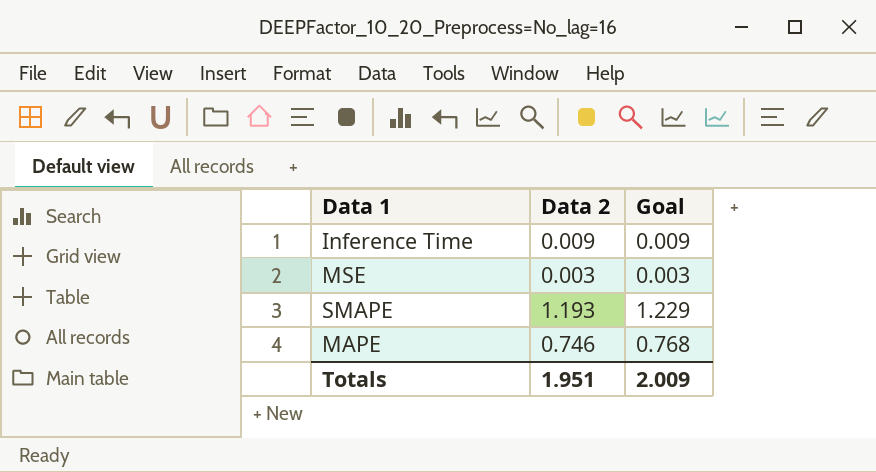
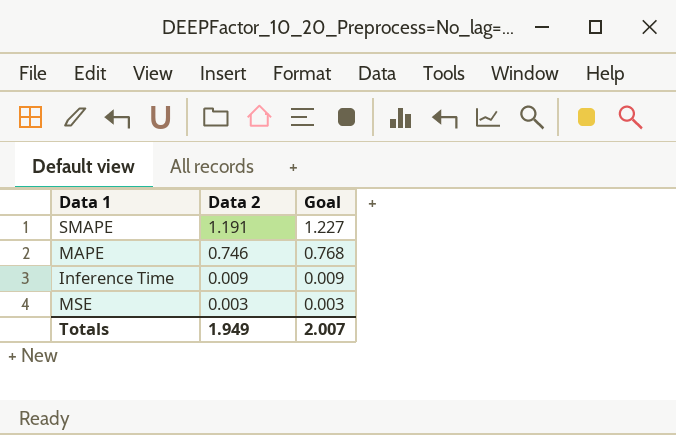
row order: none -> Data 2 descending
SMAPE | Data 2: 1.193 -> 1.191
SMAPE | Goal: 1.229 -> 1.227
Totals | Data 2: 1.951 -> 1.949
Totals | Goal: 2.009 -> 2.007

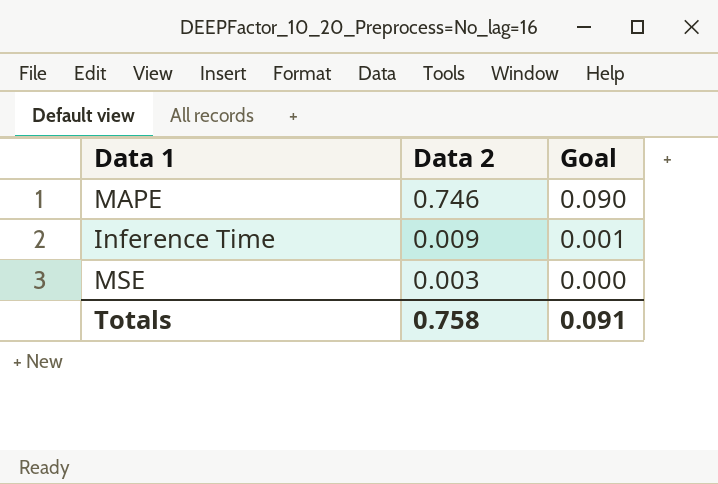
column Goal | formula: [Data 2] * 1.03 -> [Data 2] * 0.12
row SMAPE: 1.191 | 1.227 -> none
Totals | Data 2: 1.949 -> 0.758
Totals | Goal: 2.007 -> 0.091

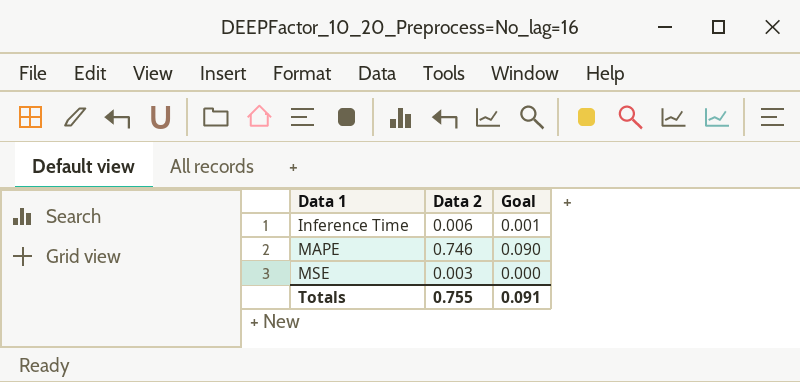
row order: Data 2 descending -> Data 1 ascending
Inference Time | Data 2: 0.009 -> 0.006
Totals | Data 2: 0.758 -> 0.755

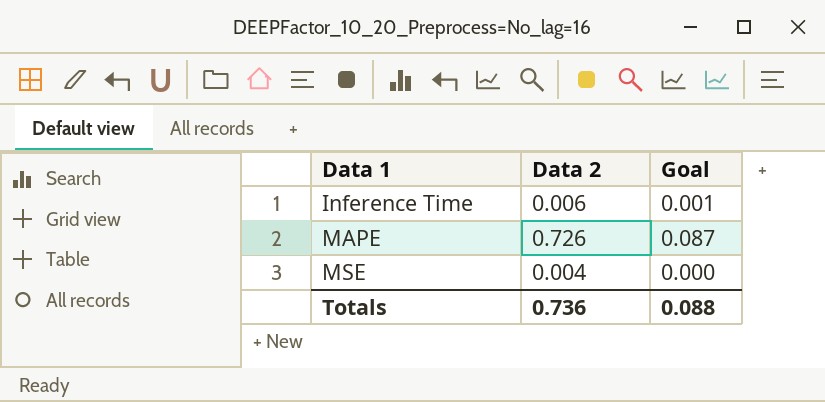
MAPE | Data 2: 0.746 -> 0.726
MAPE | Goal: 0.090 -> 0.087
MSE | Data 2: 0.003 -> 0.004
Totals | Data 2: 0.755 -> 0.736
Totals | Goal: 0.091 -> 0.088

